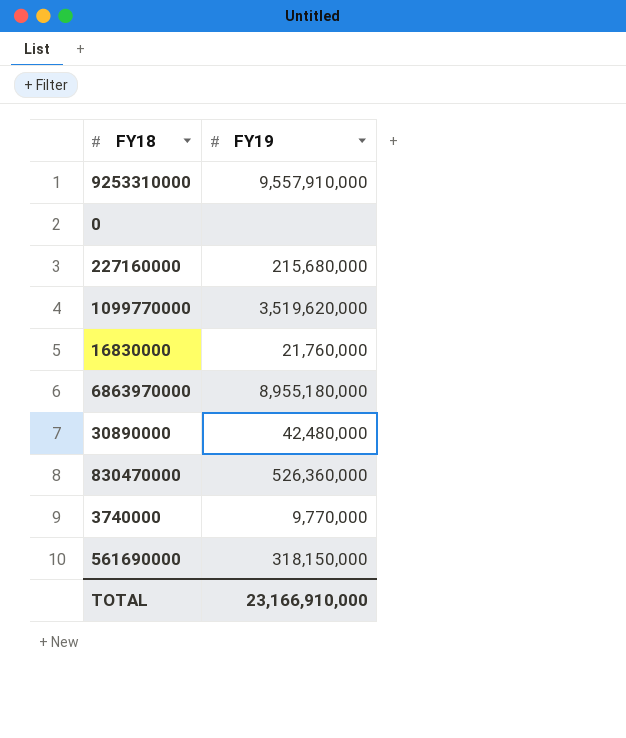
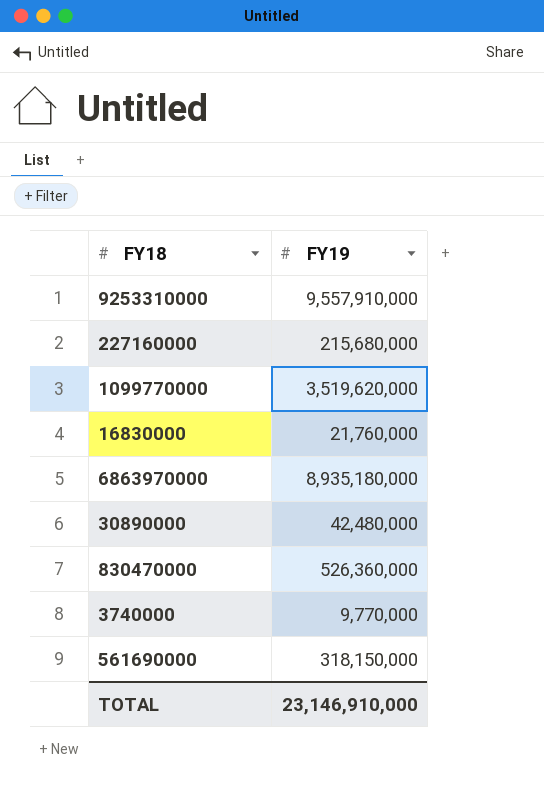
row 0: none -> none
6863970000 | FY19: 8,955,180,000 -> 8,935,180,000
TOTAL | FY19: 23,166,910,000 -> 23,146,910,000

